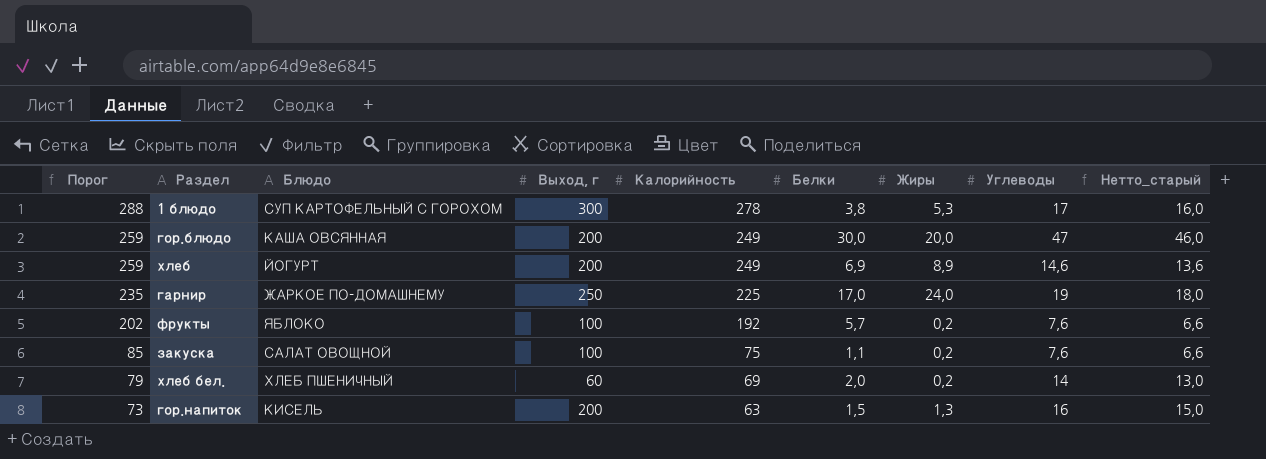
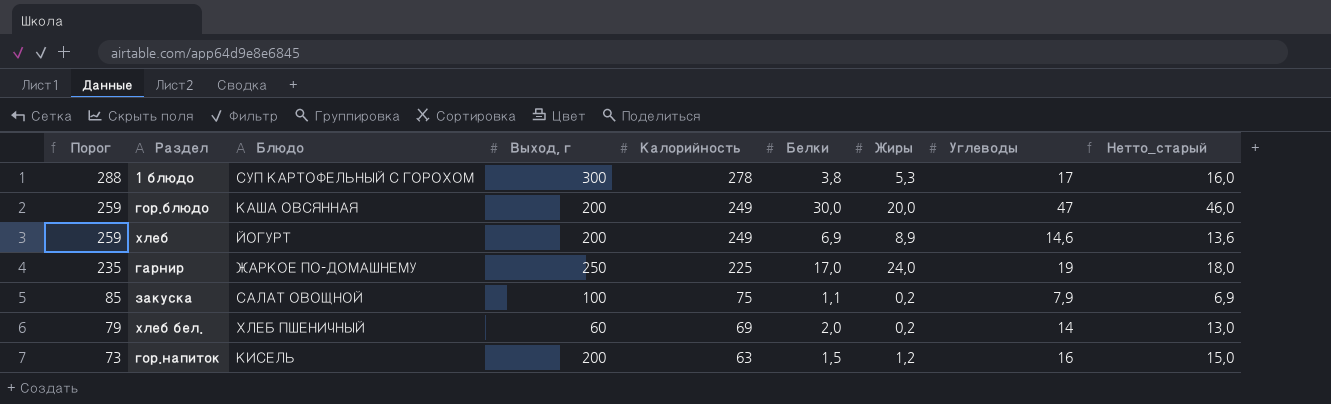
row фрукты: 202 | ЯБЛОКО | 100 | 192 | 5,7 | 0,2 | 7,6 | 6,6 -> none
закуска | Углеводы: 7,6 -> 7,9
закуска | Нетто_старый: 6,6 -> 6,9
гор.напиток | Жиры: 1,3 -> 1,2

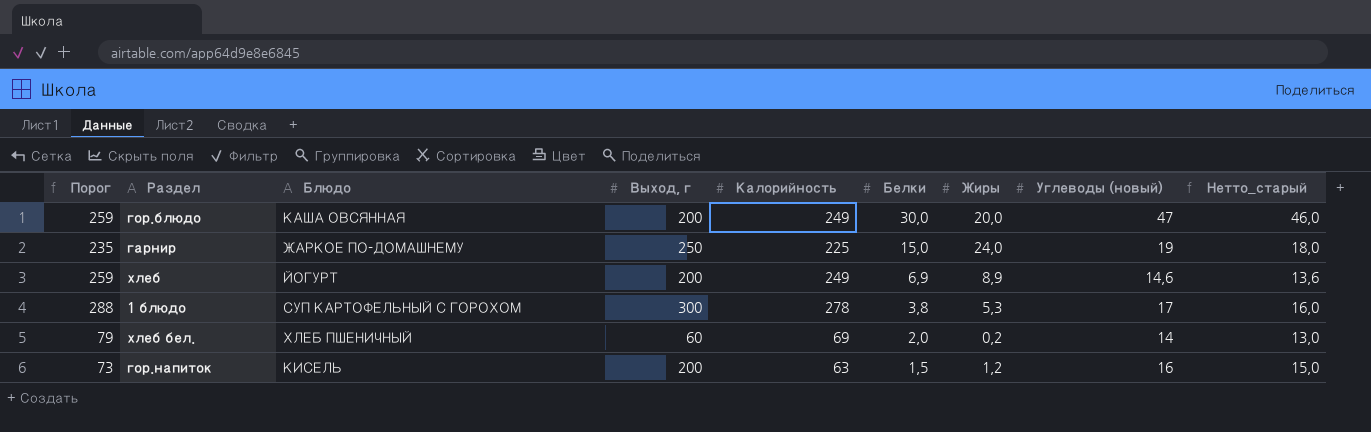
row order: Порог descending -> Белки descending
column name: Углеводы -> Углеводы (новый)
row закуска: 85 | САЛАТ ОВОЩНОЙ | 100 | 75 | 1,1 | 0,2 | 7,9 | 6,9 -> none
гарнир | Белки: 17,0 -> 15,0

